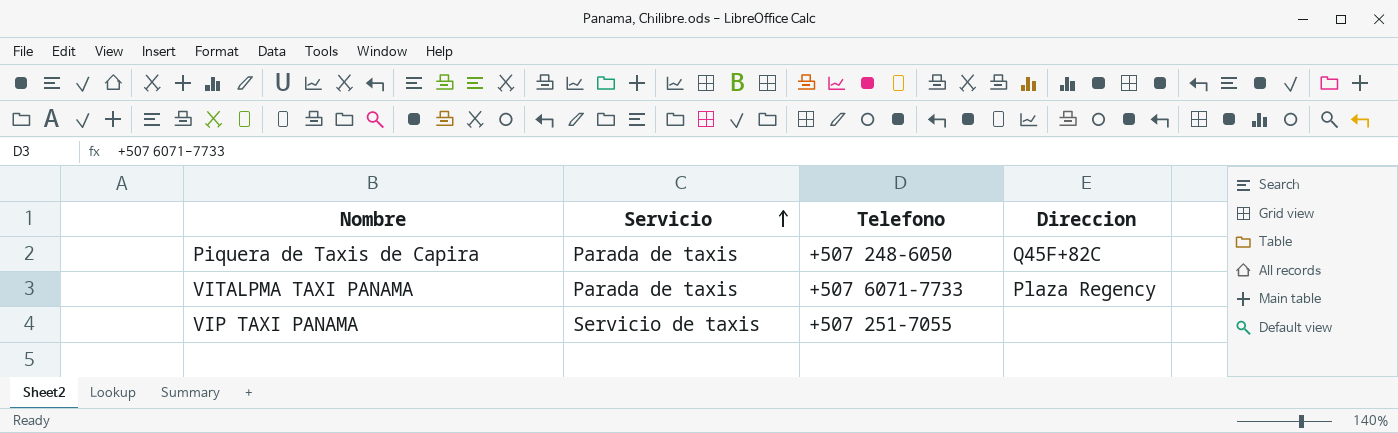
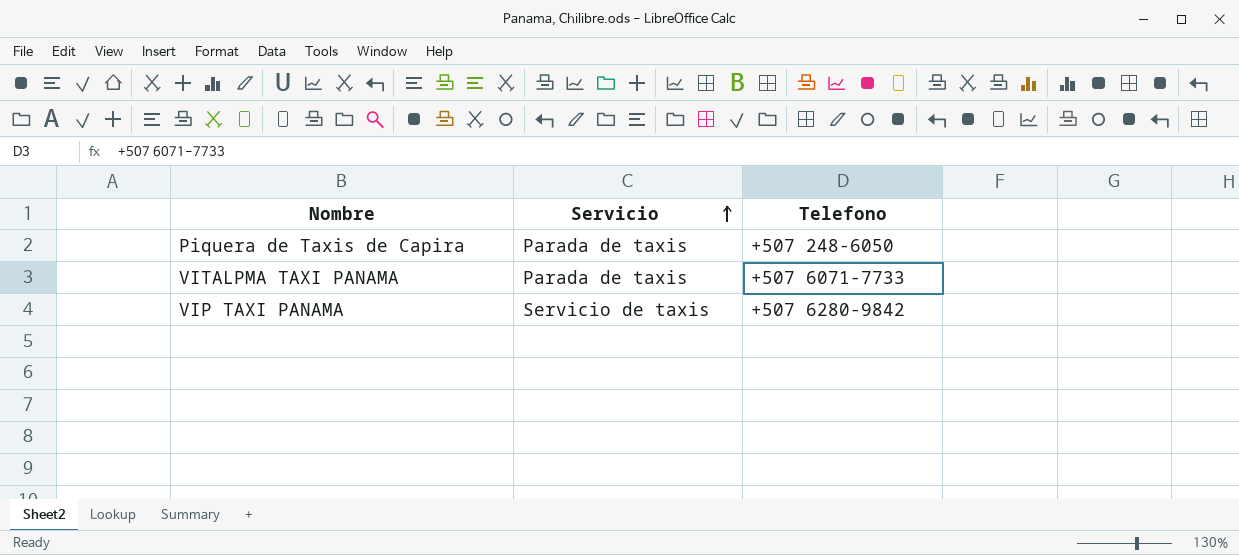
column Direccion | position: 4 -> none
VIP TAXI PANAMA | Telefono: +507 251-7055 -> +507 6280-9842

